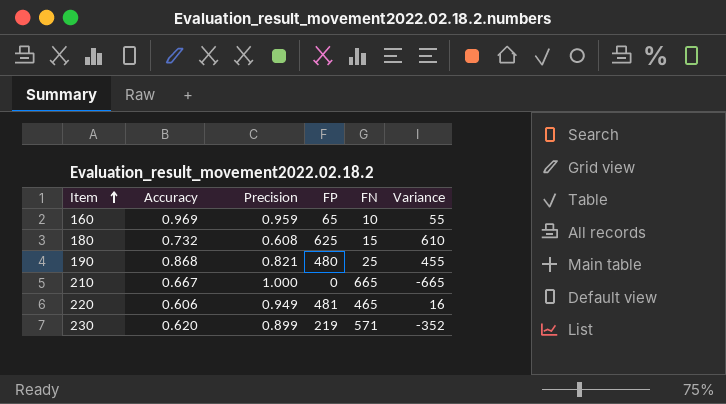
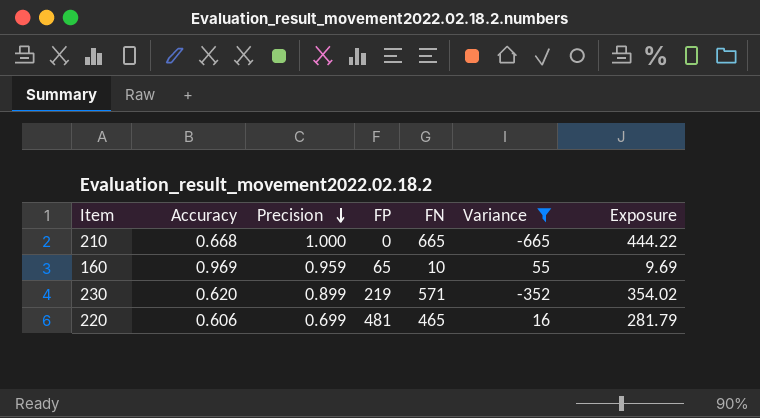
filter: none -> Variance <= 55
row order: Item ascending -> Precision descending
column Exposure | formula: none -> [Accuracy] * [FN]
210 | Accuracy: 0.667 -> 0.668
220 | Precision: 0.949 -> 0.699

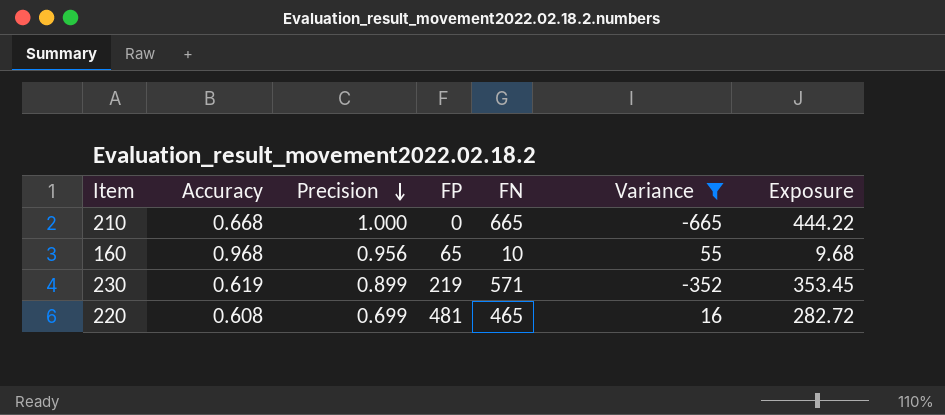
160 | Accuracy: 0.969 -> 0.968
160 | Precision: 0.959 -> 0.956
160 | Exposure: 9.69 -> 9.68
230 | Accuracy: 0.620 -> 0.619
230 | Exposure: 354.02 -> 353.45
220 | Accuracy: 0.606 -> 0.608
220 | Exposure: 281.79 -> 282.72

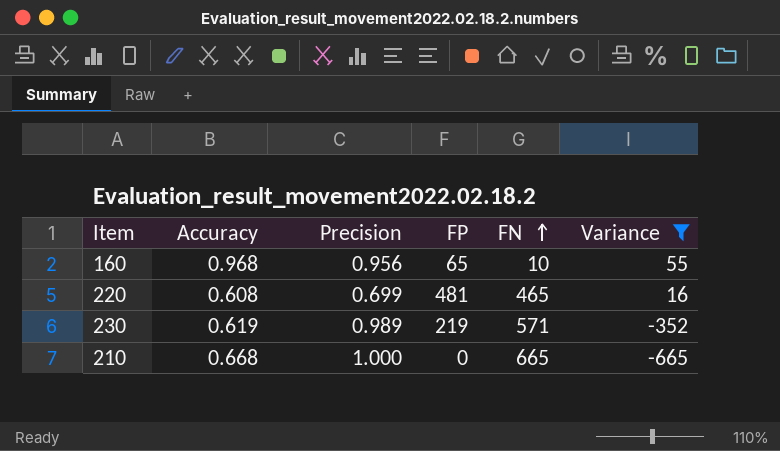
row order: Precision descending -> FN ascending
column Exposure | formula: [Accuracy] * [FN] -> none
230 | Precision: 0.899 -> 0.989

